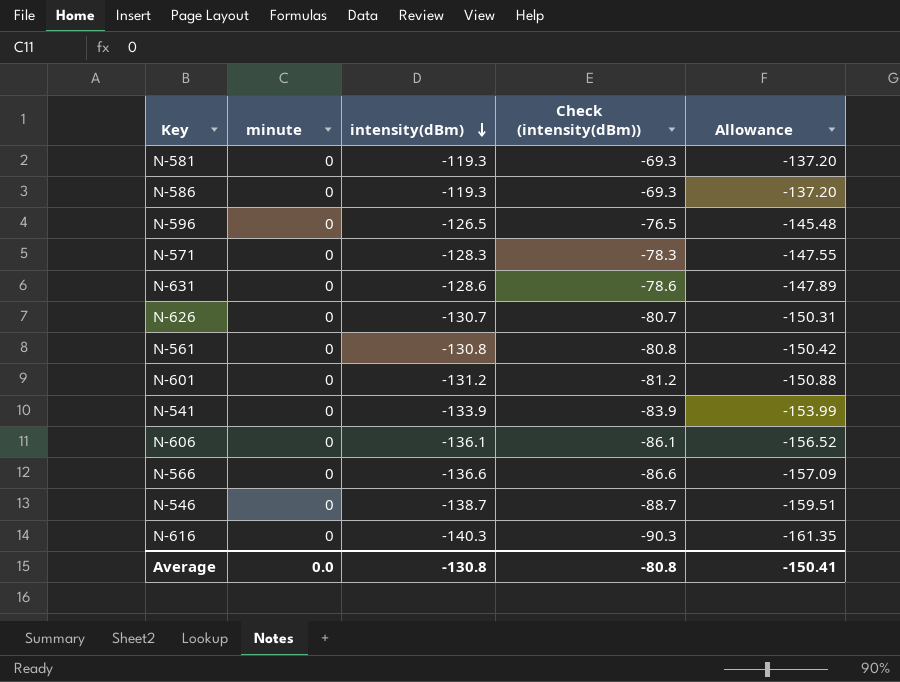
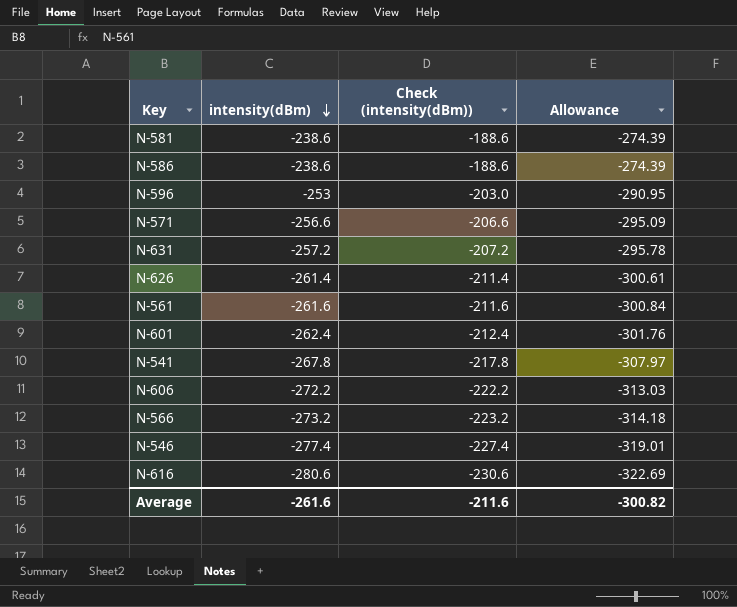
column minute | position: 2 -> none
N-581 | intensity(dBm): -119.3 -> -238.6
N-581 | Check (intensity(dBm)): -69.3 -> -188.6
N-581 | Allowance: -137.20 -> -274.39
N-586 | intensity(dBm): -119.3 -> -238.6
N-586 | Check (intensity(dBm)): -69.3 -> -188.6
N-586 | Allowance: -137.20 -> -274.39
N-596 | intensity(dBm): -126.5 -> -253
N-596 | Check (intensity(dBm)): -76.5 -> -203.0
N-596 | Allowance: -145.48 -> -290.95
N-571 | intensity(dBm): -128.3 -> -256.6
N-571 | Check (intensity(dBm)): -78.3 -> -206.6
N-571 | Allowance: -147.55 -> -295.09
N-631 | intensity(dBm): -128.6 -> -257.2
N-631 | Check (intensity(dBm)): -78.6 -> -207.2
N-631 | Allowance: -147.89 -> -295.78
N-626 | intensity(dBm): -130.7 -> -261.4
N-626 | Check (intensity(dBm)): -80.7 -> -211.4
N-626 | Allowance: -150.31 -> -300.61
N-561 | intensity(dBm): -130.8 -> -261.6
N-561 | Check (intensity(dBm)): -80.8 -> -211.6
N-561 | Allowance: -150.42 -> -300.84
N-601 | intensity(dBm): -131.2 -> -262.4
N-601 | Check (intensity(dBm)): -81.2 -> -212.4
N-601 | Allowance: -150.88 -> -301.76
N-541 | intensity(dBm): -133.9 -> -267.8
N-541 | Check (intensity(dBm)): -83.9 -> -217.8
N-541 | Allowance: -153.99 -> -307.97
N-606 | intensity(dBm): -136.1 -> -272.2
N-606 | Check (intensity(dBm)): -86.1 -> -222.2
N-606 | Allowance: -156.52 -> -313.03
N-566 | intensity(dBm): -136.6 -> -273.2
N-566 | Check (intensity(dBm)): -86.6 -> -223.2
N-566 | Allowance: -157.09 -> -314.18
N-546 | intensity(dBm): -138.7 -> -277.4
N-546 | Check (intensity(dBm)): -88.7 -> -227.4
N-546 | Allowance: -159.51 -> -319.01
N-616 | intensity(dBm): -140.3 -> -280.6
N-616 | Check (intensity(dBm)): -90.3 -> -230.6
N-616 | Allowance: -161.35 -> -322.69
Average | intensity(dBm): -130.8 -> -261.6
Average | Check (intensity(dBm)): -80.8 -> -211.6
Average | Allowance: -150.41 -> -300.82

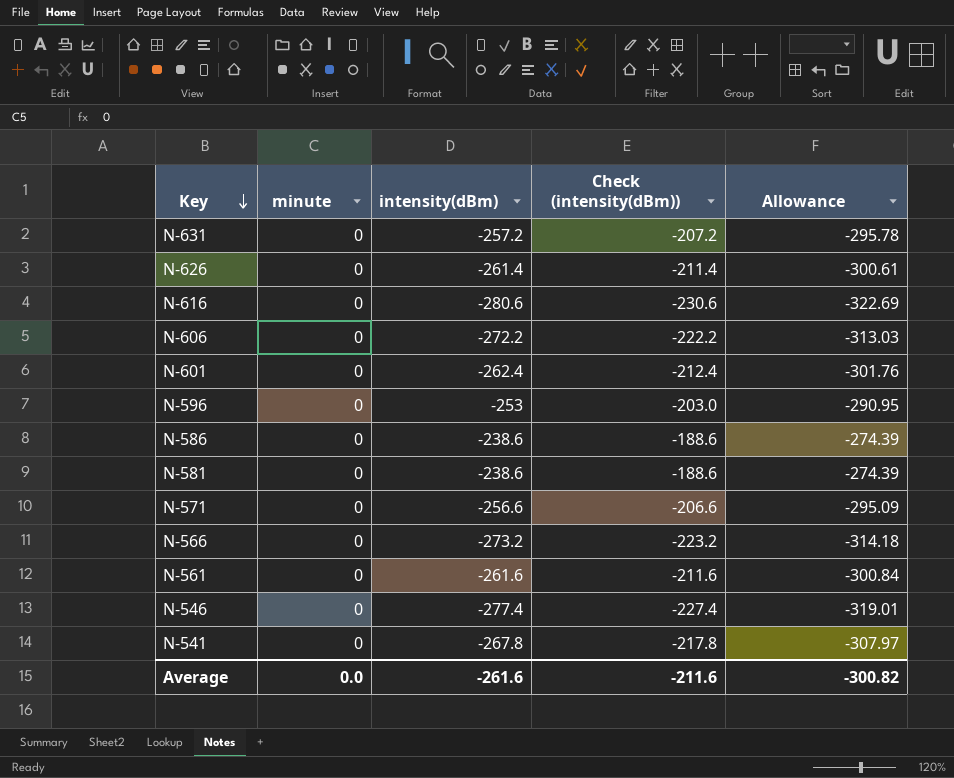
row order: intensity(dBm) descending -> Key descending
column minute | position: none -> 2

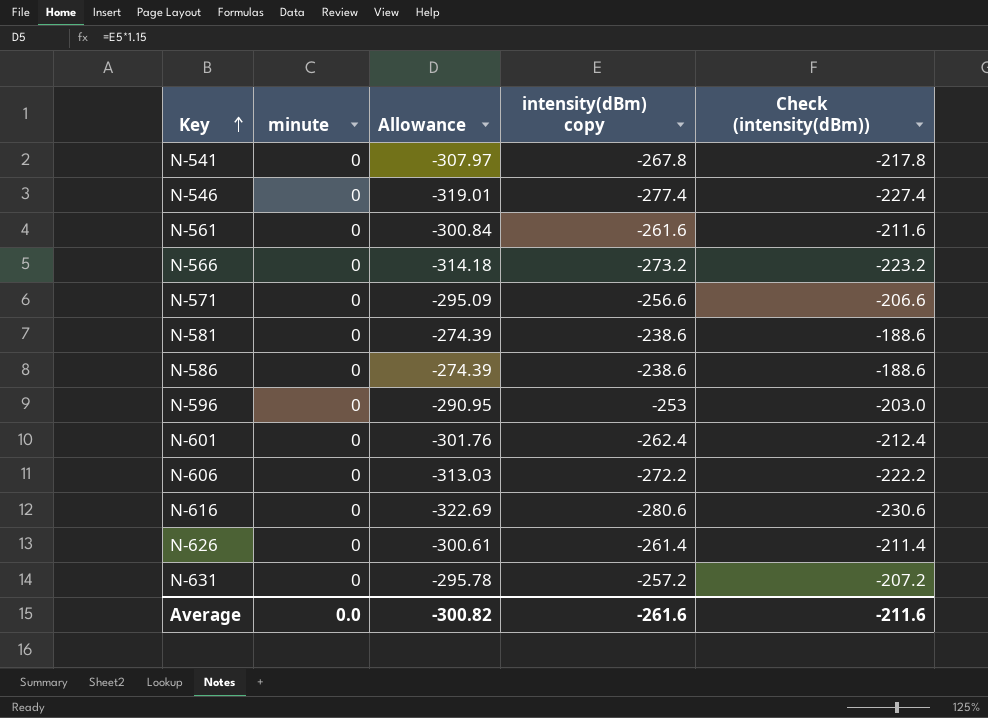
row order: Key descending -> Key ascending
column Allowance | position: 5 -> 3
column name: intensity(dBm) -> intensity(dBm) copy

